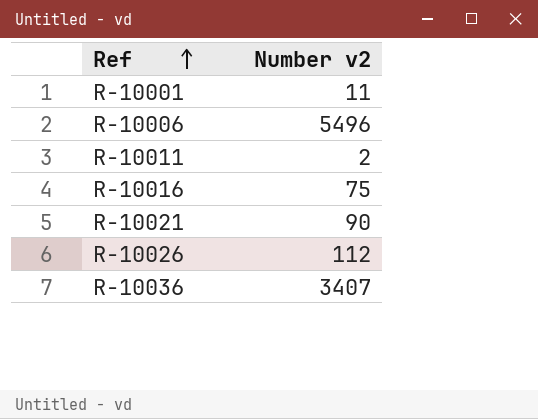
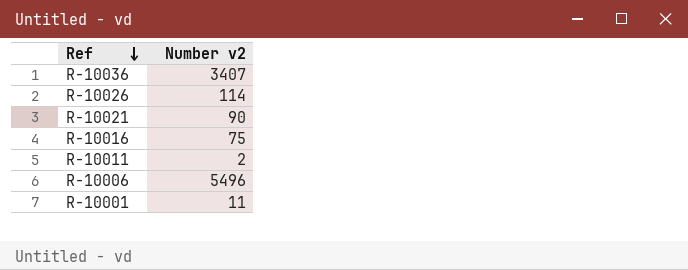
row order: Ref ascending -> Ref descending
R-10026 | Number v2: 112 -> 114

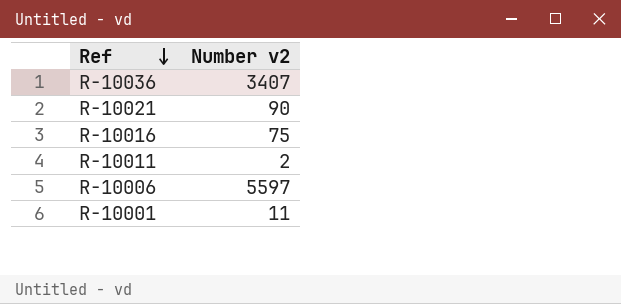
row R-10026: 114 -> none
R-10006 | Number v2: 5496 -> 5597

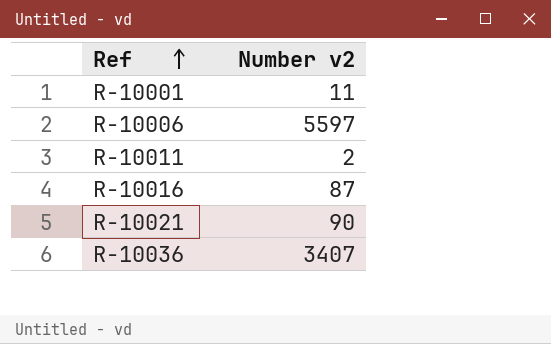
row order: Ref descending -> Ref ascending
R-10016 | Number v2: 75 -> 87

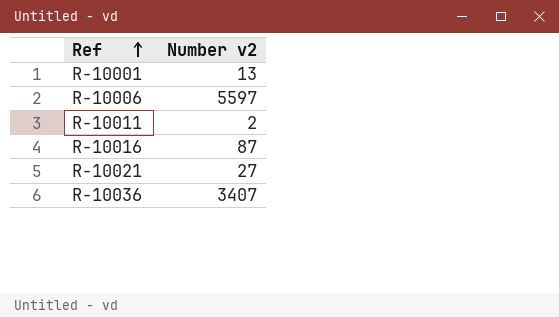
R-10001 | Number v2: 11 -> 13
R-10021 | Number v2: 90 -> 27

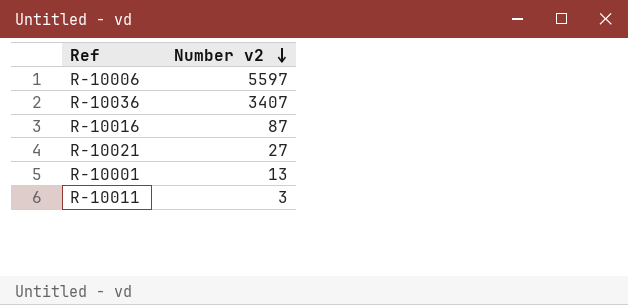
row order: Ref ascending -> Number v2 descending
R-10011 | Number v2: 2 -> 3

